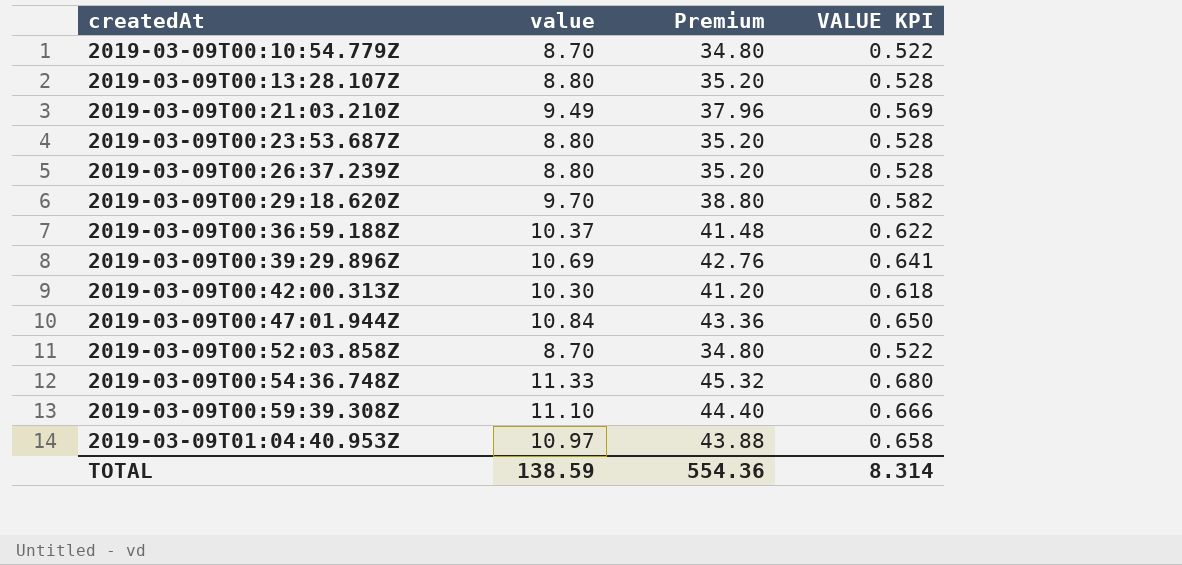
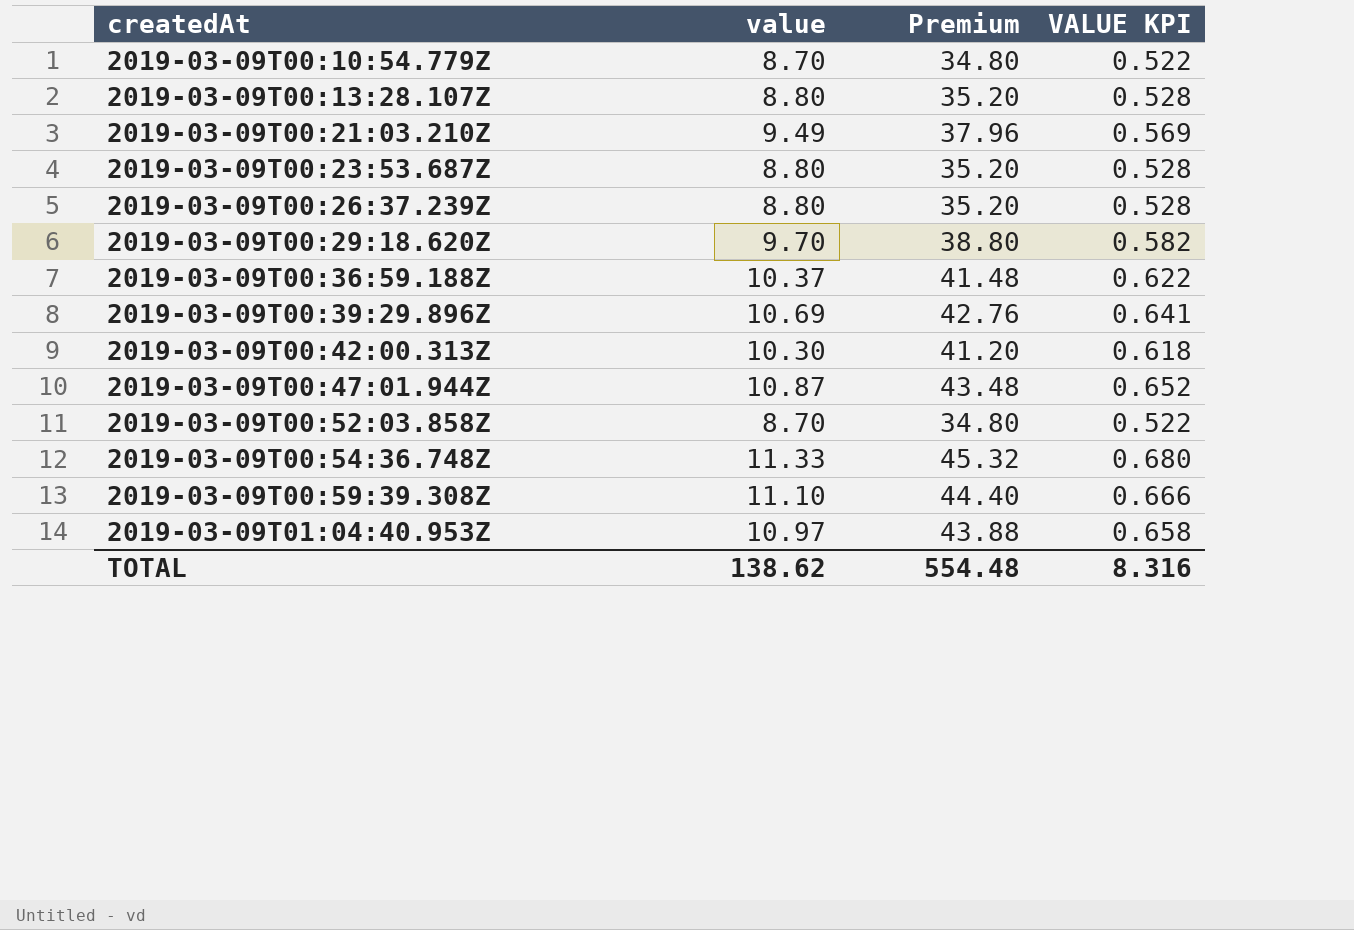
2019-03-09T00:47:01.944Z | value: 10.84 -> 10.87
2019-03-09T00:47:01.944Z | Premium: 43.36 -> 43.48
2019-03-09T00:47:01.944Z | VALUE KPI: 0.650 -> 0.652
TOTAL | value: 138.59 -> 138.62
TOTAL | Premium: 554.36 -> 554.48
TOTAL | VALUE KPI: 8.314 -> 8.316

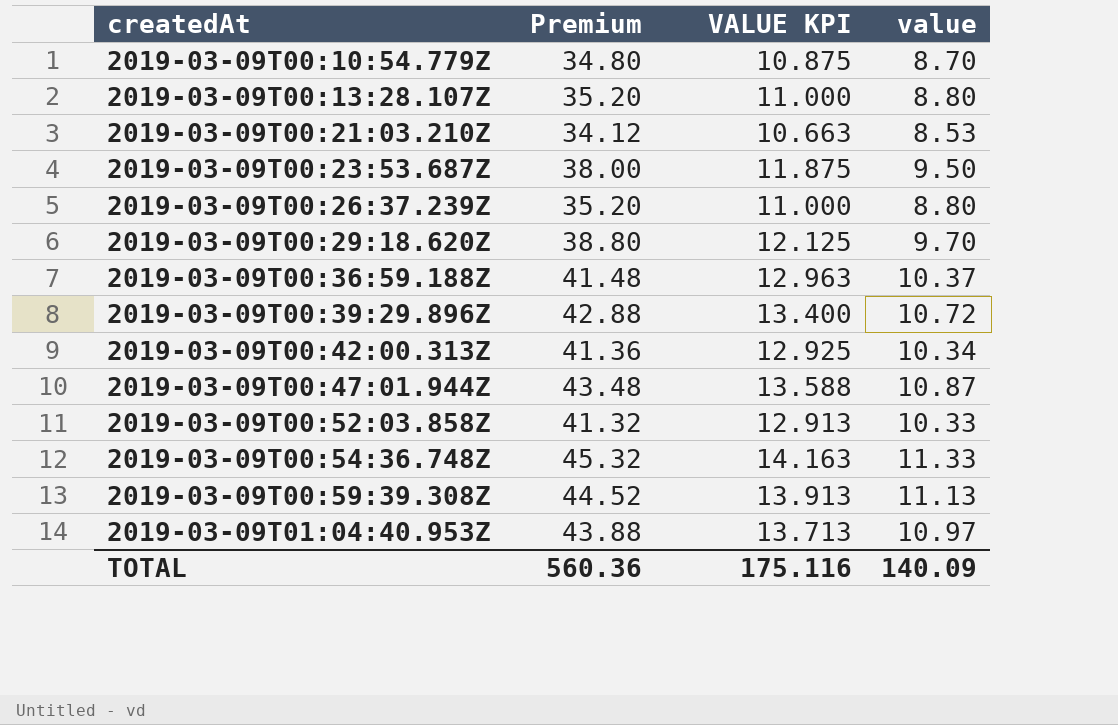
column VALUE KPI | formula: [value] * 0.06 -> [value] * 1.25
column value | position: 2 -> 4
2019-03-09T00:21:03.210Z | Premium: 37.96 -> 34.12
2019-03-09T00:21:03.210Z | value: 9.49 -> 8.53
2019-03-09T00:23:53.687Z | Premium: 35.20 -> 38.00
2019-03-09T00:23:53.687Z | value: 8.80 -> 9.50
2019-03-09T00:39:29.896Z | Premium: 42.76 -> 42.88
2019-03-09T00:39:29.896Z | value: 10.69 -> 10.72
2019-03-09T00:42:00.313Z | Premium: 41.20 -> 41.36
2019-03-09T00:42:00.313Z | value: 10.30 -> 10.34
2019-03-09T00:52:03.858Z | Premium: 34.80 -> 41.32
2019-03-09T00:52:03.858Z | value: 8.70 -> 10.33
2019-03-09T00:59:39.308Z | Premium: 44.40 -> 44.52
2019-03-09T00:59:39.308Z | value: 11.10 -> 11.13
TOTAL | Premium: 554.48 -> 560.36
TOTAL | VALUE KPI: 8.316 -> 175.116
TOTAL | value: 138.62 -> 140.09

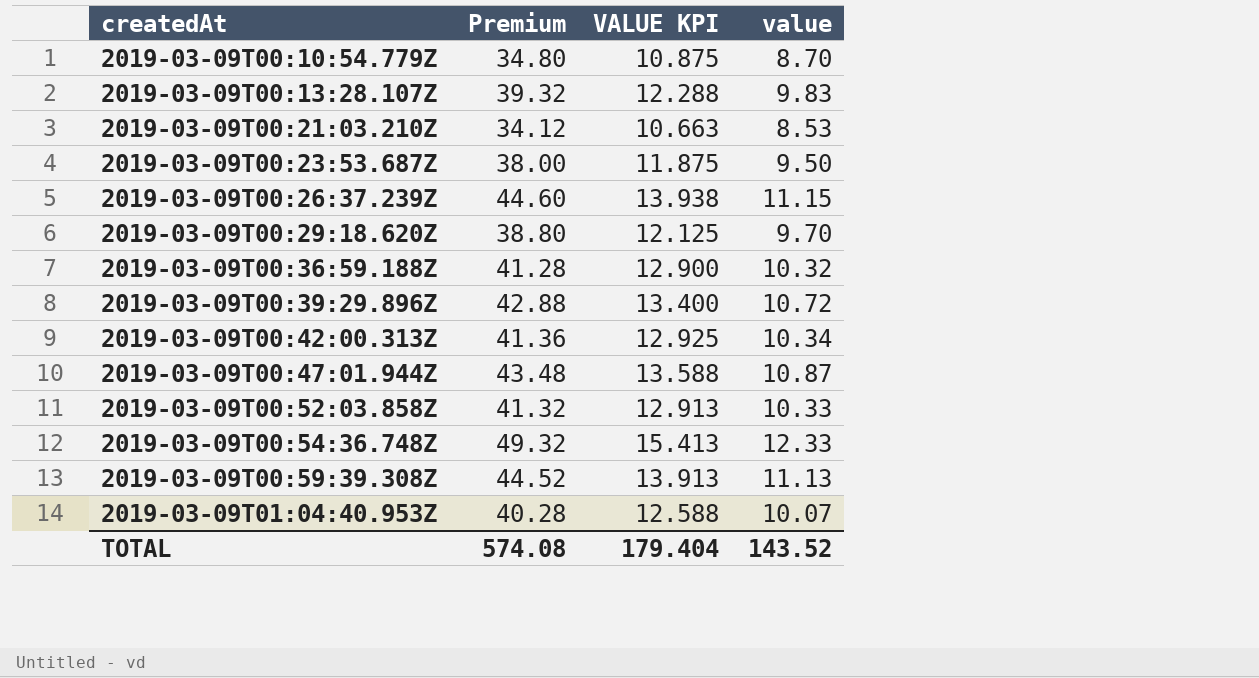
2019-03-09T00:13:28.107Z | Premium: 35.20 -> 39.32
2019-03-09T00:13:28.107Z | VALUE KPI: 11.000 -> 12.288
2019-03-09T00:13:28.107Z | value: 8.80 -> 9.83
2019-03-09T00:26:37.239Z | Premium: 35.20 -> 44.60
2019-03-09T00:26:37.239Z | VALUE KPI: 11.000 -> 13.938
2019-03-09T00:26:37.239Z | value: 8.80 -> 11.15
2019-03-09T00:36:59.188Z | Premium: 41.48 -> 41.28
2019-03-09T00:36:59.188Z | VALUE KPI: 12.963 -> 12.900
2019-03-09T00:36:59.188Z | value: 10.37 -> 10.32
2019-03-09T00:54:36.748Z | Premium: 45.32 -> 49.32
2019-03-09T00:54:36.748Z | VALUE KPI: 14.163 -> 15.413
2019-03-09T00:54:36.748Z | value: 11.33 -> 12.33
2019-03-09T01:04:40.953Z | Premium: 43.88 -> 40.28
2019-03-09T01:04:40.953Z | VALUE KPI: 13.713 -> 12.588
2019-03-09T01:04:40.953Z | value: 10.97 -> 10.07
TOTAL | Premium: 560.36 -> 574.08
TOTAL | VALUE KPI: 175.116 -> 179.404
TOTAL | value: 140.09 -> 143.52

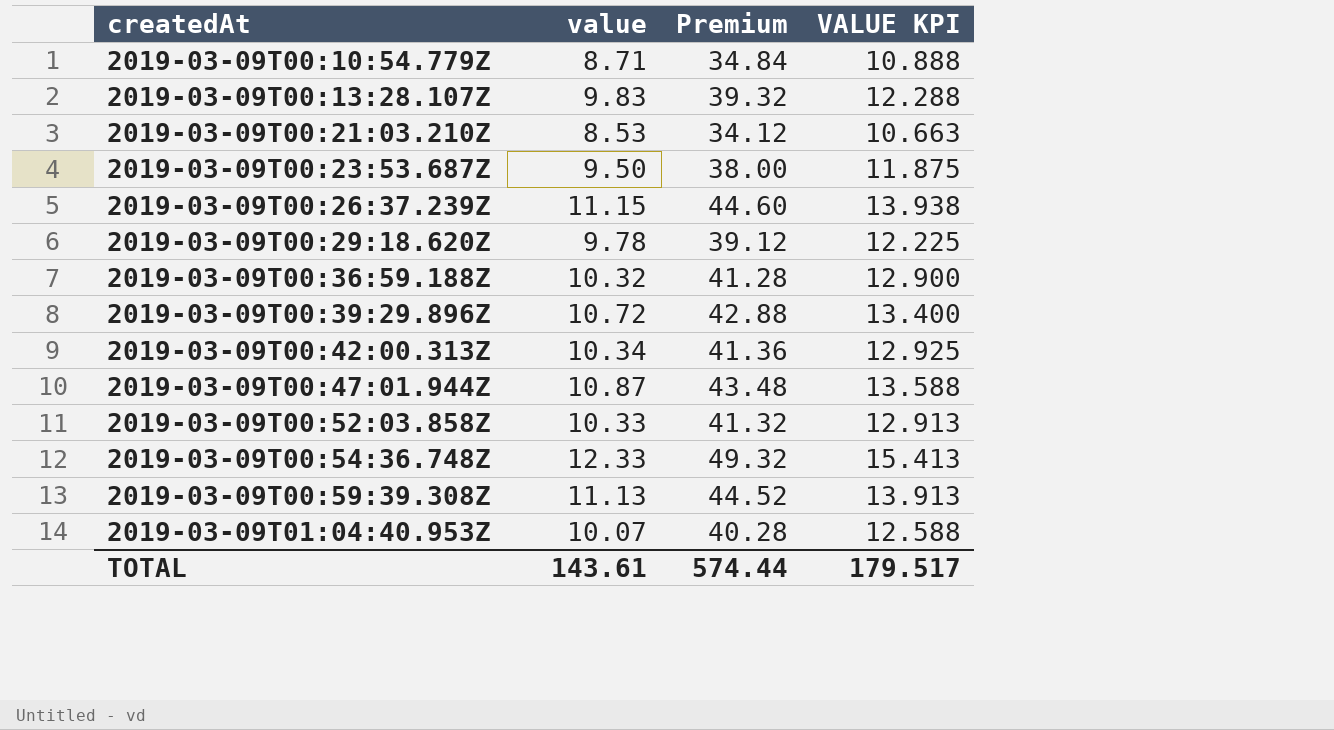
column value | position: 4 -> 2
2019-03-09T00:10:54.779Z | value: 8.70 -> 8.71
2019-03-09T00:10:54.779Z | Premium: 34.80 -> 34.84
2019-03-09T00:10:54.779Z | VALUE KPI: 10.875 -> 10.888
2019-03-09T00:29:18.620Z | value: 9.70 -> 9.78
2019-03-09T00:29:18.620Z | Premium: 38.80 -> 39.12
2019-03-09T00:29:18.620Z | VALUE KPI: 12.125 -> 12.225
TOTAL | value: 143.52 -> 143.61
TOTAL | Premium: 574.08 -> 574.44
TOTAL | VALUE KPI: 179.404 -> 179.517

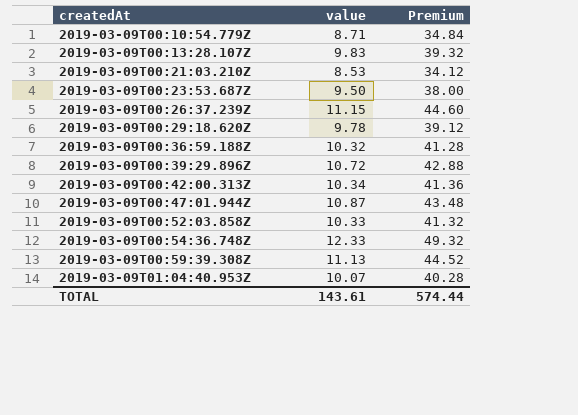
column VALUE KPI | formula: [value] * 1.25 -> none

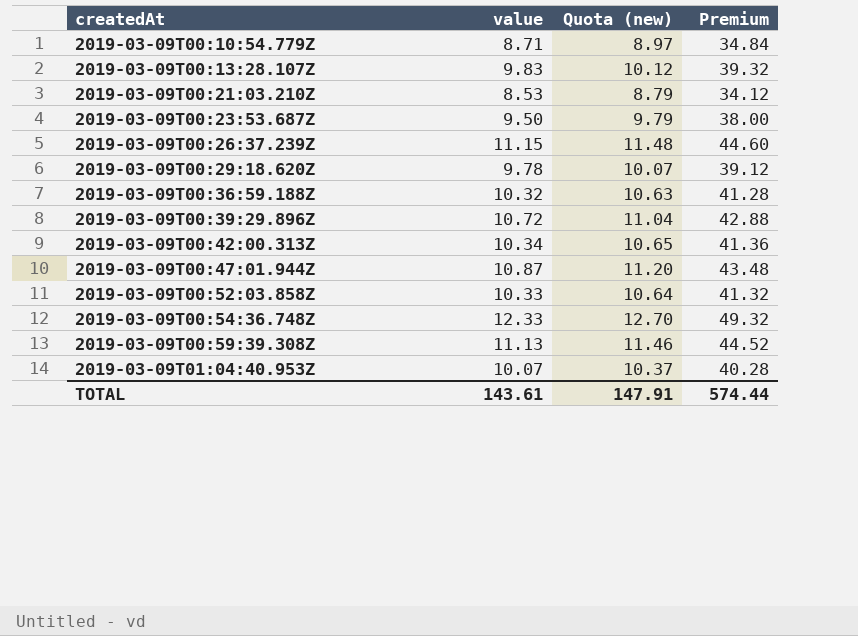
column Quota (new) | formula: none -> [value] * 1.03

